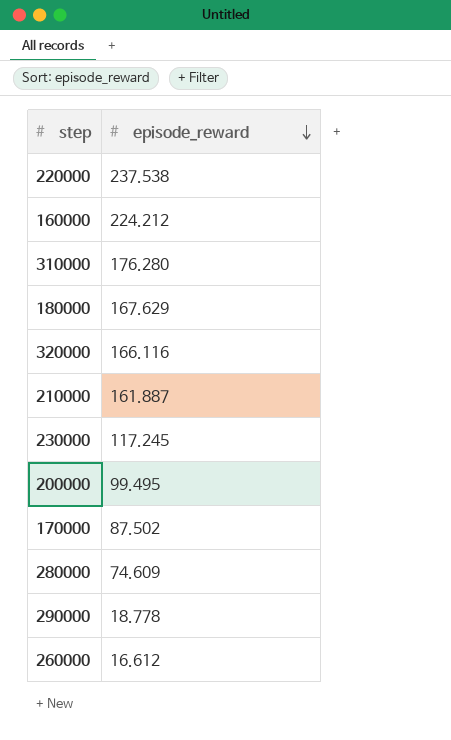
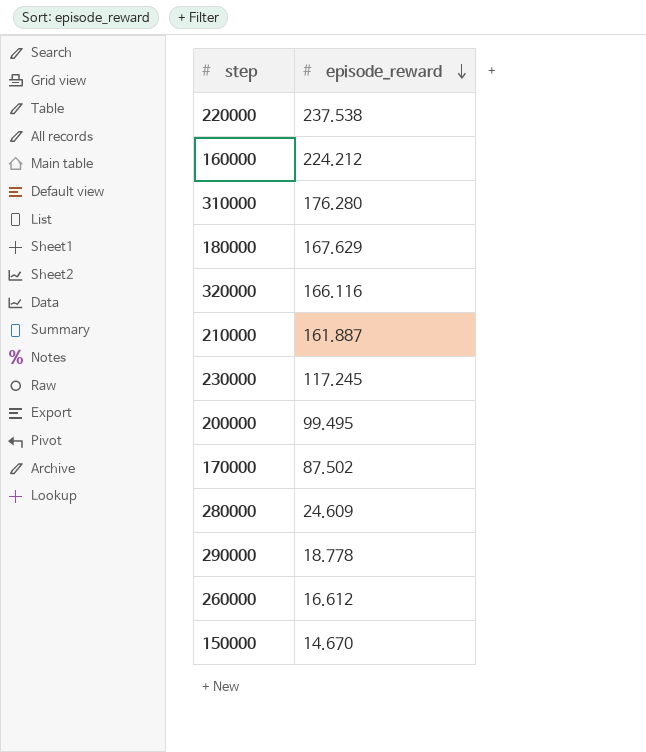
280000 | episode_reward: 74.609 -> 24.609
row 150000: none -> 14.670

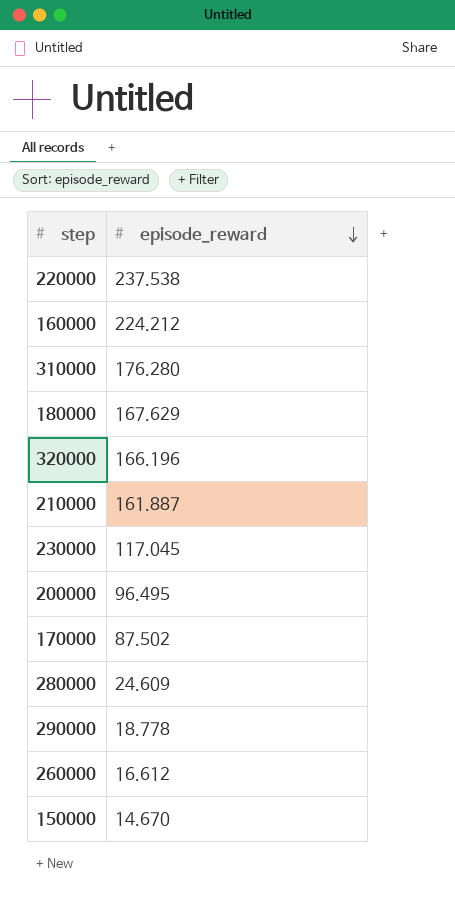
320000 | episode_reward: 166.116 -> 166.196
230000 | episode_reward: 117.245 -> 117.045
200000 | episode_reward: 99.495 -> 96.495

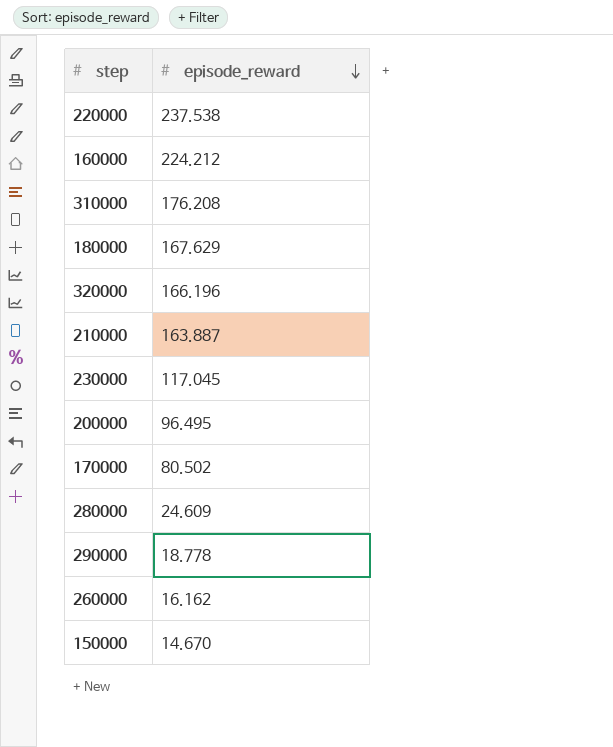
310000 | episode_reward: 176.280 -> 176.208
210000 | episode_reward: 161.887 -> 163.887
170000 | episode_reward: 87.502 -> 80.502
260000 | episode_reward: 16.612 -> 16.162

